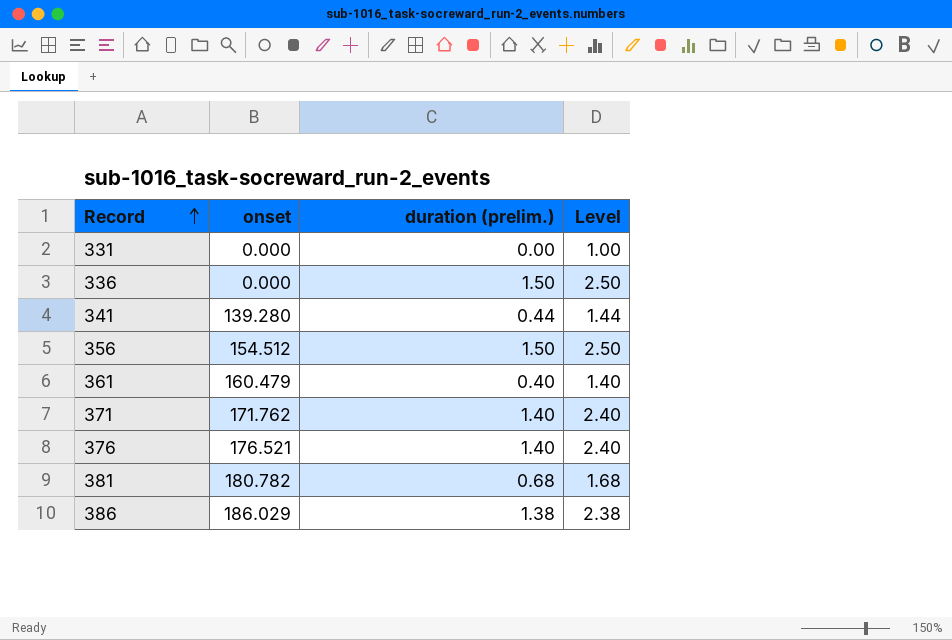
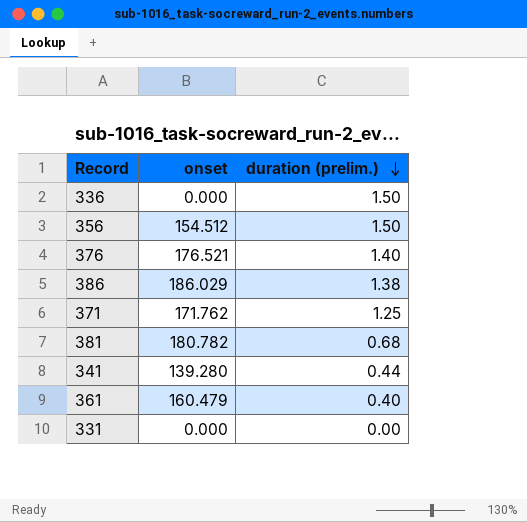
row order: Record ascending -> duration (prelim.) descending
column Level | formula: [duration (prelim.)] + 1 -> none
371 | duration (prelim.): 1.40 -> 1.25

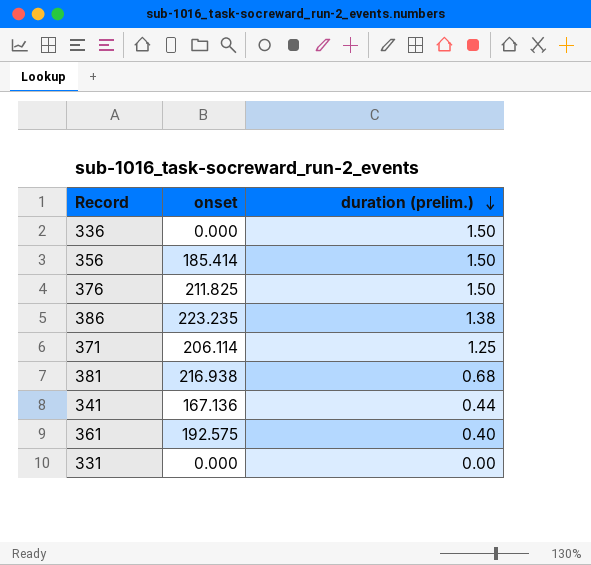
356 | onset: 154.512 -> 185.414
376 | onset: 176.521 -> 211.825
376 | duration (prelim.): 1.40 -> 1.50
386 | onset: 186.029 -> 223.235
371 | onset: 171.762 -> 206.114
381 | onset: 180.782 -> 216.938
341 | onset: 139.280 -> 167.136
361 | onset: 160.479 -> 192.575

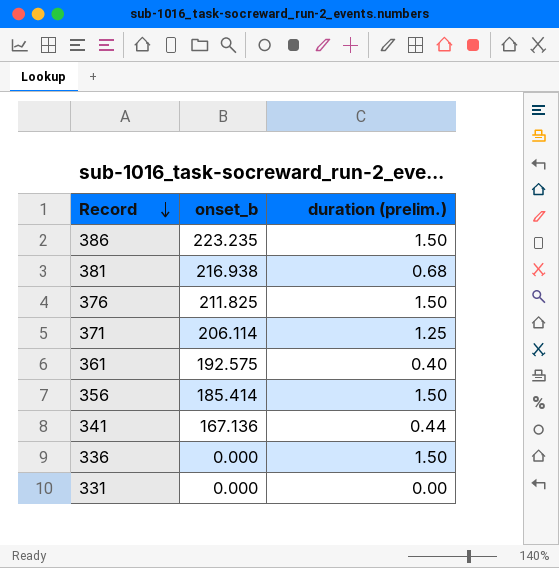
row order: duration (prelim.) descending -> Record descending
column name: onset -> onset_b
386 | duration (prelim.): 1.38 -> 1.50

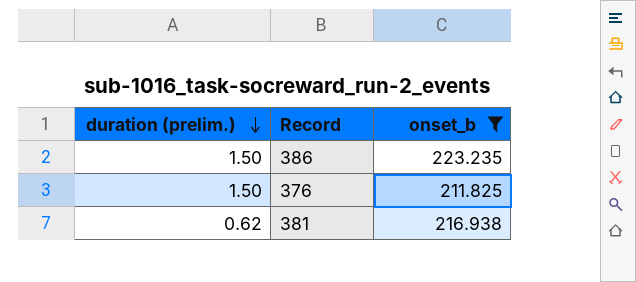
filter: none -> onset_b >= 211.825
row order: Record descending -> duration (prelim.) descending
column duration (prelim.) | position: 3 -> 1
381 | duration (prelim.): 0.68 -> 0.62

